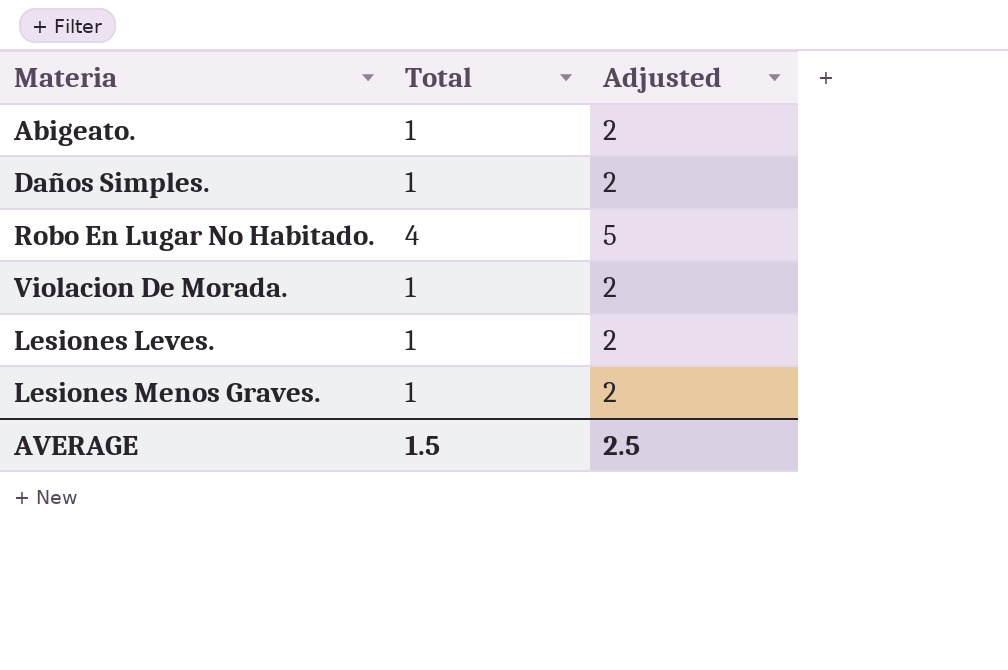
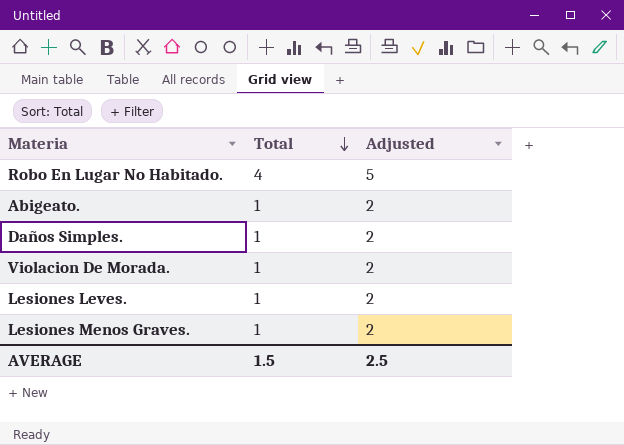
row order: none -> Total descending

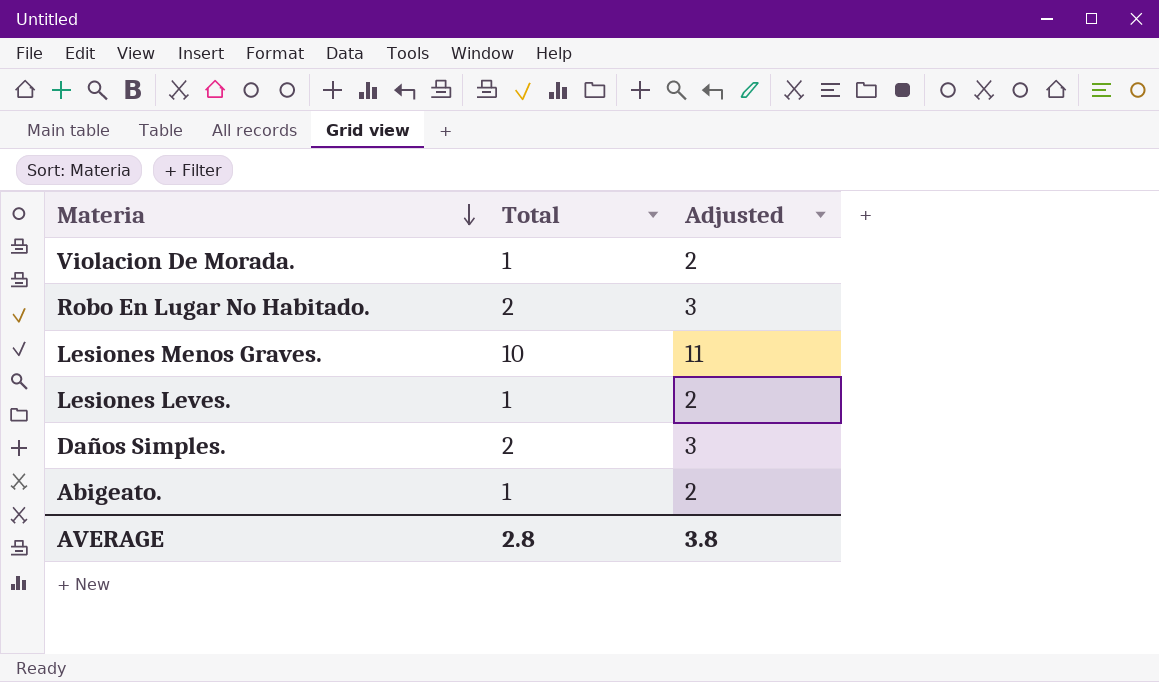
row order: Total descending -> Materia descending
Robo En Lugar No Habitado. | Total: 4 -> 2
Robo En Lugar No Habitado. | Adjusted: 5 -> 3
Lesiones Menos Graves. | Total: 1 -> 10
Lesiones Menos Graves. | Adjusted: 2 -> 11
Daños Simples. | Total: 1 -> 2
Daños Simples. | Adjusted: 2 -> 3
AVERAGE | Total: 1.5 -> 2.8
AVERAGE | Adjusted: 2.5 -> 3.8

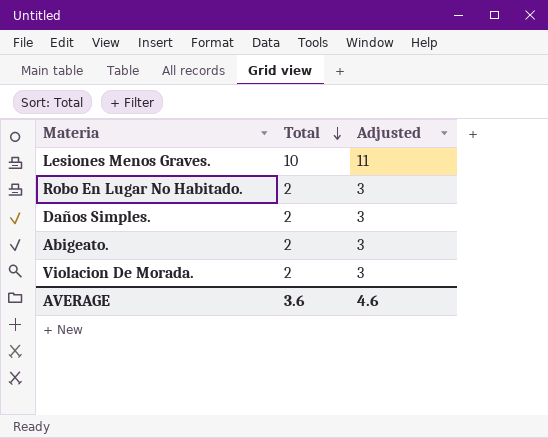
row order: Materia descending -> Total descending
row Lesiones Leves.: 1 | 2 -> none
Abigeato. | Total: 1 -> 2
Abigeato. | Adjusted: 2 -> 3
Violacion De Morada. | Total: 1 -> 2
Violacion De Morada. | Adjusted: 2 -> 3
AVERAGE | Total: 2.8 -> 3.6
AVERAGE | Adjusted: 3.8 -> 4.6

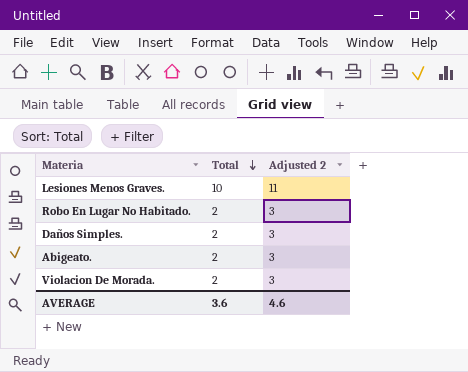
column name: Adjusted -> Adjusted 2

